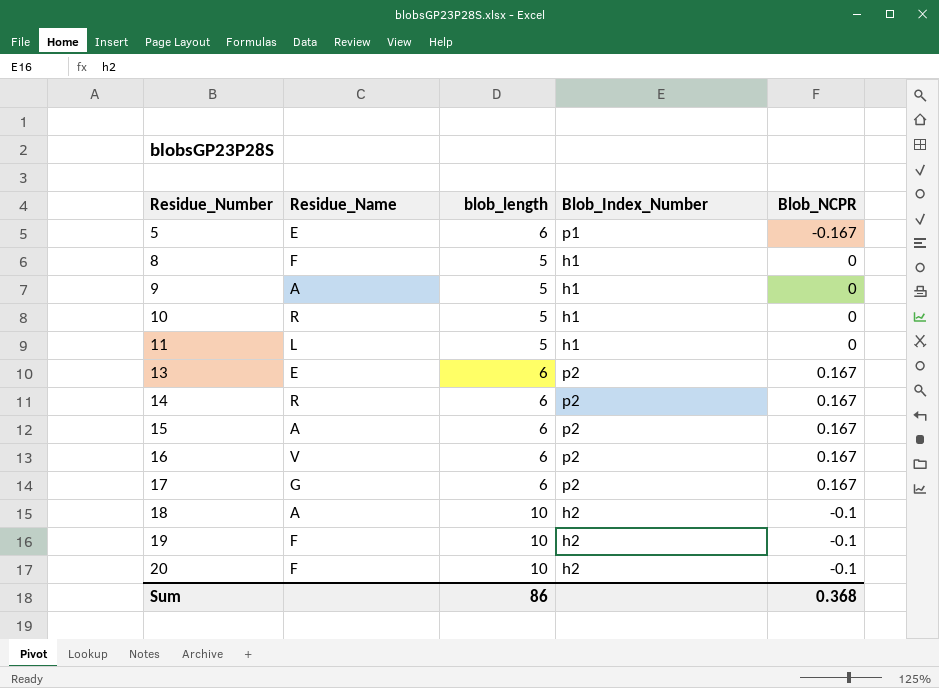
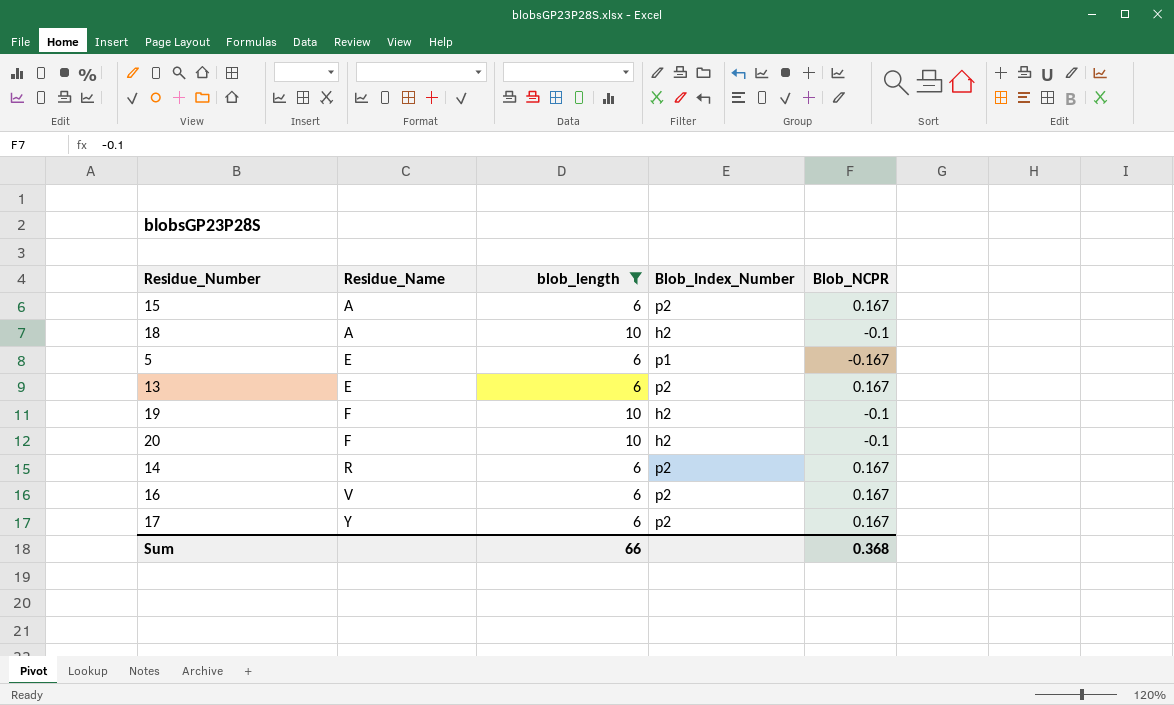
filter: none -> blob_length != 5
row order: Residue_Number ascending -> Residue_Name ascending
17 | Residue_Name: G -> Y
Sum | blob_length: 86 -> 66

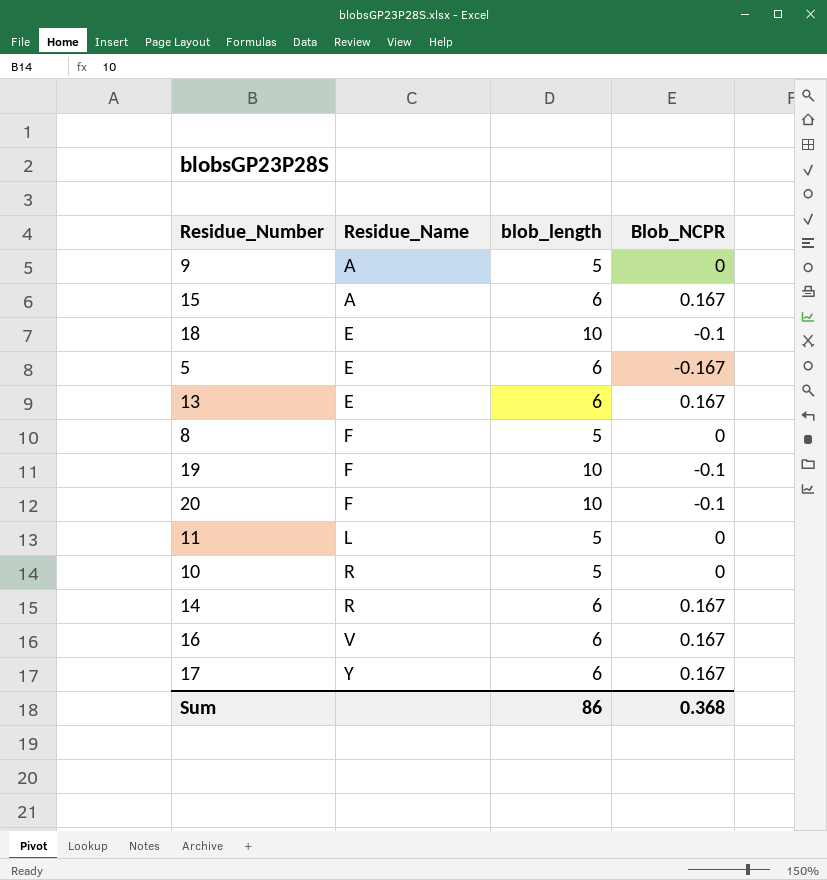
filter: blob_length != 5 -> none
column Blob_Index_Number | position: 4 -> none
18 | Residue_Name: A -> E
Sum | blob_length: 66 -> 86

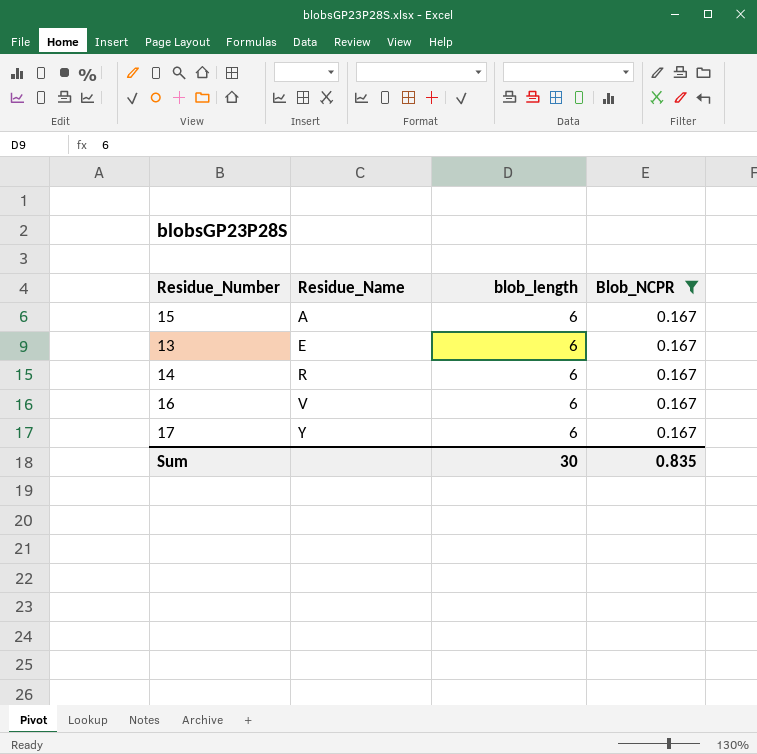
filter: none -> Blob_NCPR = 0.167
Sum | blob_length: 86 -> 30
Sum | Blob_NCPR: 0.368 -> 0.835

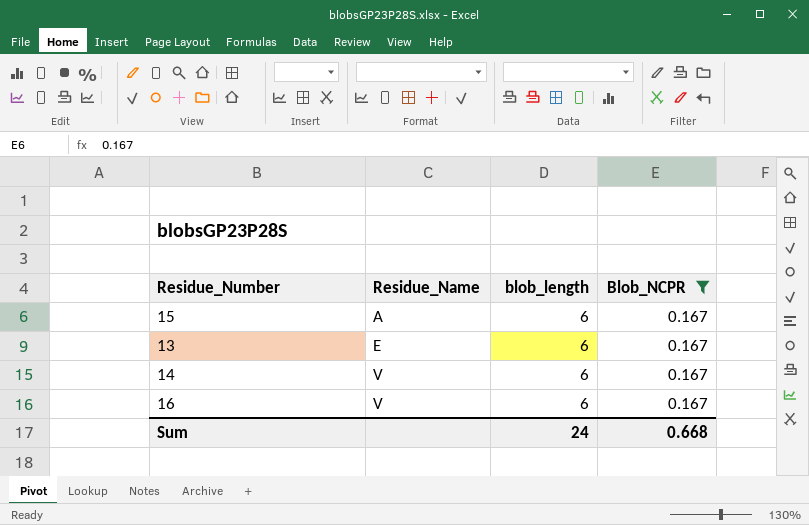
row 17: Y | 6 | 0.167 -> none
14 | Residue_Name: R -> V
Sum | blob_length: 30 -> 24
Sum | Blob_NCPR: 0.835 -> 0.668

